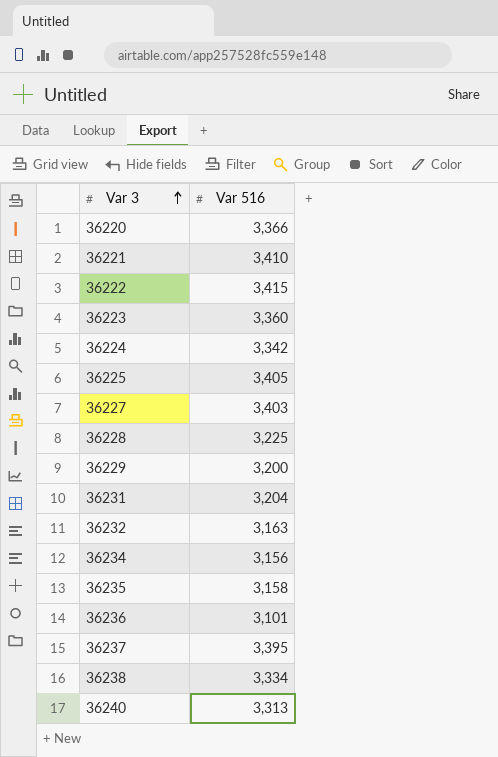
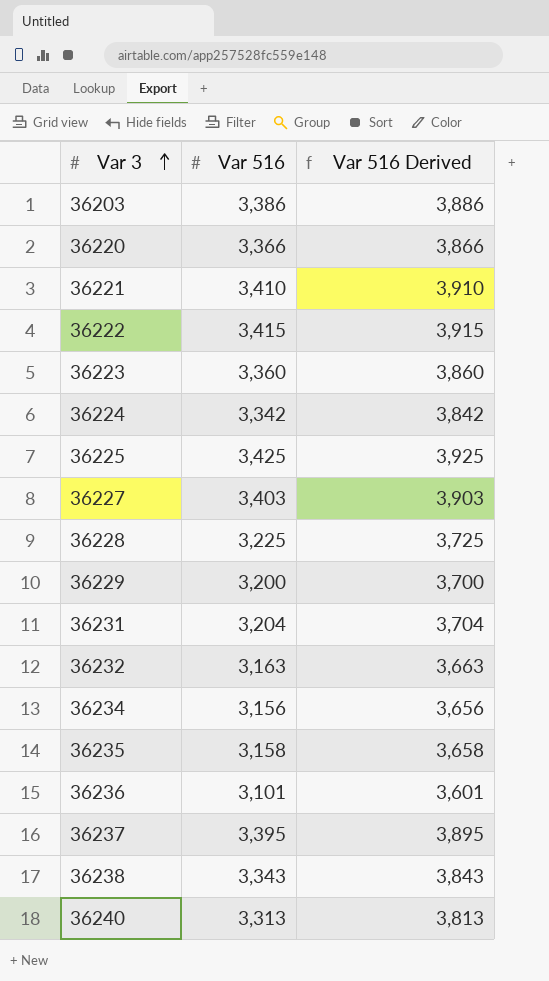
column Var 516 Derived | formula: none -> [Var 516] + 500
row 36203: none -> 3,386 | 3,886
36225 | Var 516: 3,405 -> 3,425
36238 | Var 516: 3,334 -> 3,343

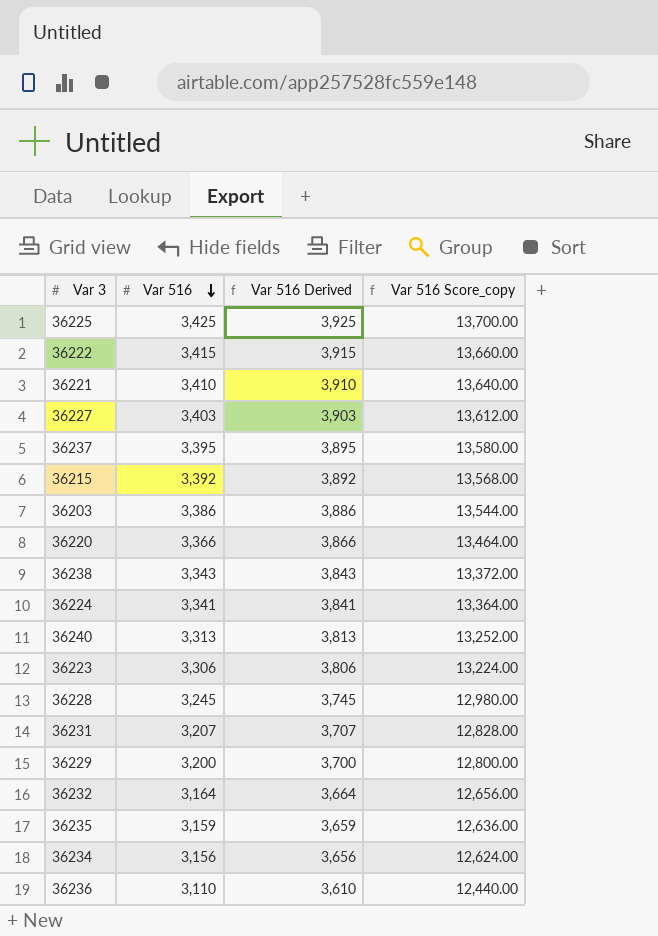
row order: Var 3 ascending -> Var 516 descending
column Var 516 Score_copy | formula: none -> [Var 516] * 4
row 36215: none -> 3,392 | 3,892 | 13,568.00
36224 | Var 516: 3,342 -> 3,341
36224 | Var 516 Derived: 3,842 -> 3,841
36223 | Var 516: 3,360 -> 3,306
36223 | Var 516 Derived: 3,860 -> 3,806
36228 | Var 516: 3,225 -> 3,245
36228 | Var 516 Derived: 3,725 -> 3,745
36231 | Var 516: 3,204 -> 3,207
36231 | Var 516 Derived: 3,704 -> 3,707
36232 | Var 516: 3,163 -> 3,164
36232 | Var 516 Derived: 3,663 -> 3,664
36235 | Var 516: 3,158 -> 3,159
36235 | Var 516 Derived: 3,658 -> 3,659
36236 | Var 516: 3,101 -> 3,110
36236 | Var 516 Derived: 3,601 -> 3,610

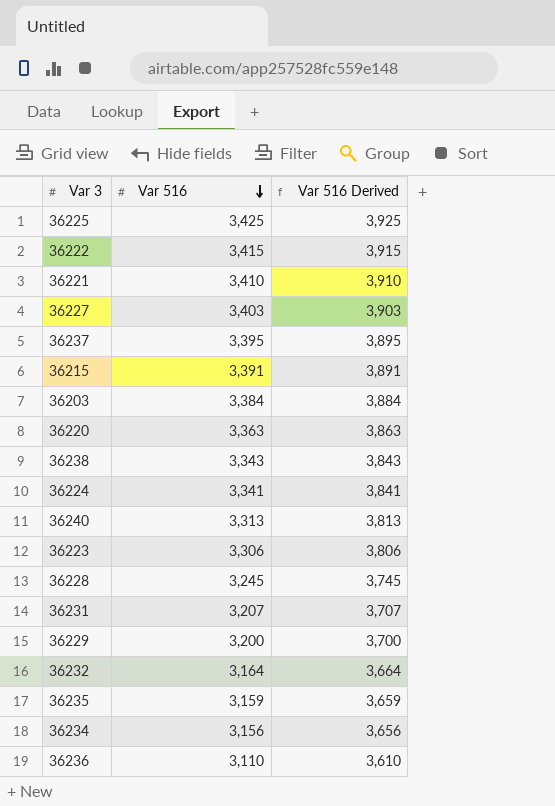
column Var 516 Score_copy | formula: [Var 516] * 4 -> none
36215 | Var 516: 3,392 -> 3,391
36215 | Var 516 Derived: 3,892 -> 3,891
36203 | Var 516: 3,386 -> 3,384
36203 | Var 516 Derived: 3,886 -> 3,884
36220 | Var 516: 3,366 -> 3,363
36220 | Var 516 Derived: 3,866 -> 3,863

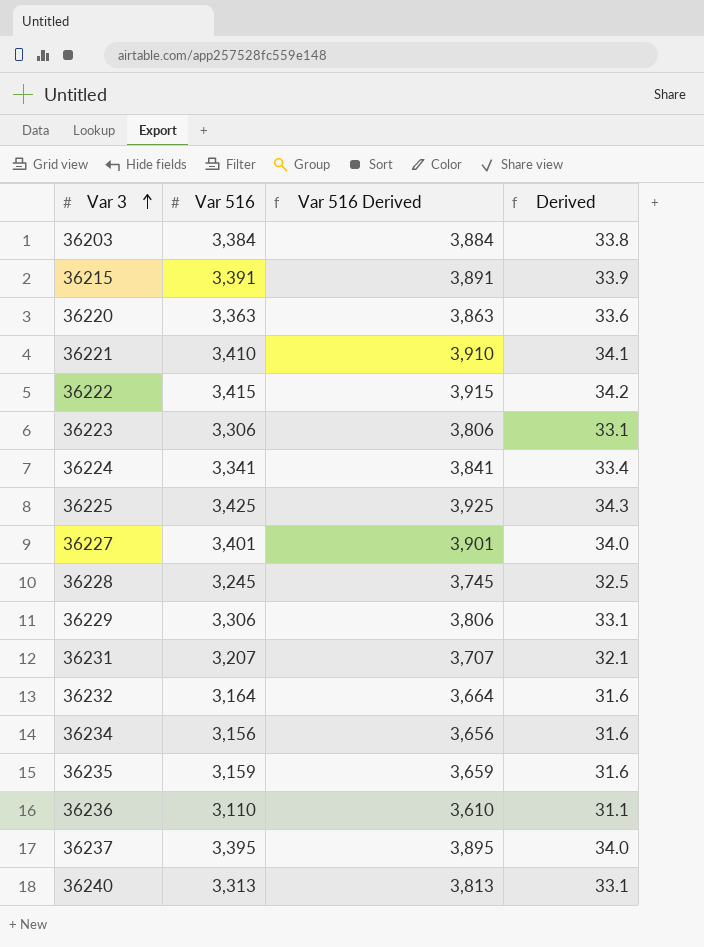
row order: Var 516 descending -> Var 3 ascending
column Derived | formula: none -> [Var 516] * 0.01
row 36238: 3,343 | 3,843 -> none
36227 | Var 516: 3,403 -> 3,401
36227 | Var 516 Derived: 3,903 -> 3,901
36229 | Var 516: 3,200 -> 3,306
36229 | Var 516 Derived: 3,700 -> 3,806

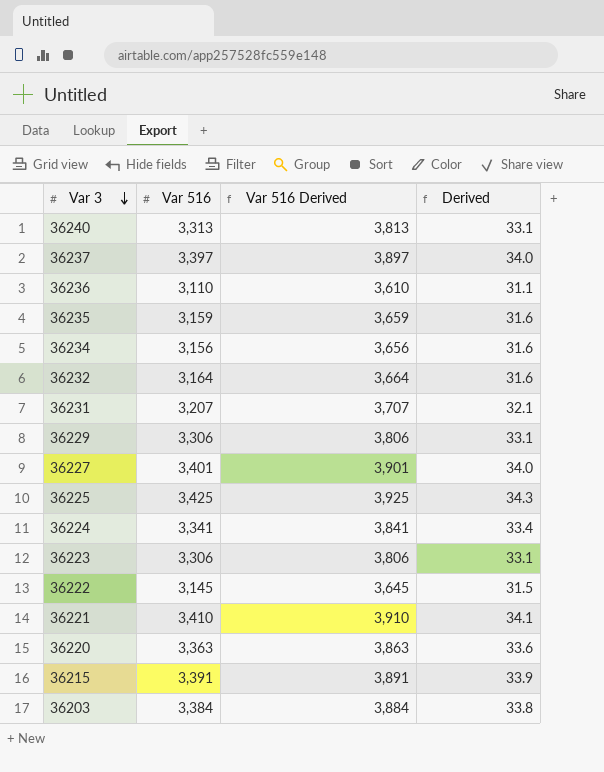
row order: Var 3 ascending -> Var 3 descending
row 36228: 3,245 | 3,745 | 32.5 -> none
36237 | Var 516: 3,395 -> 3,397
36237 | Var 516 Derived: 3,895 -> 3,897
36222 | Var 516: 3,415 -> 3,145
36222 | Var 516 Derived: 3,915 -> 3,645
36222 | Derived: 34.2 -> 31.5

